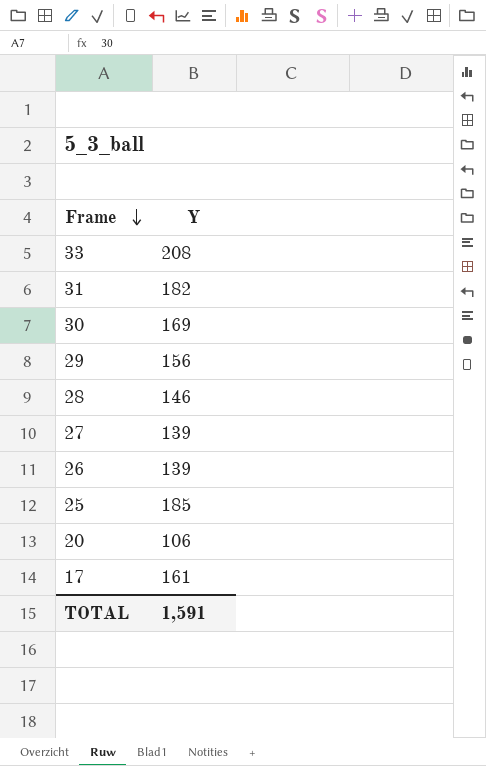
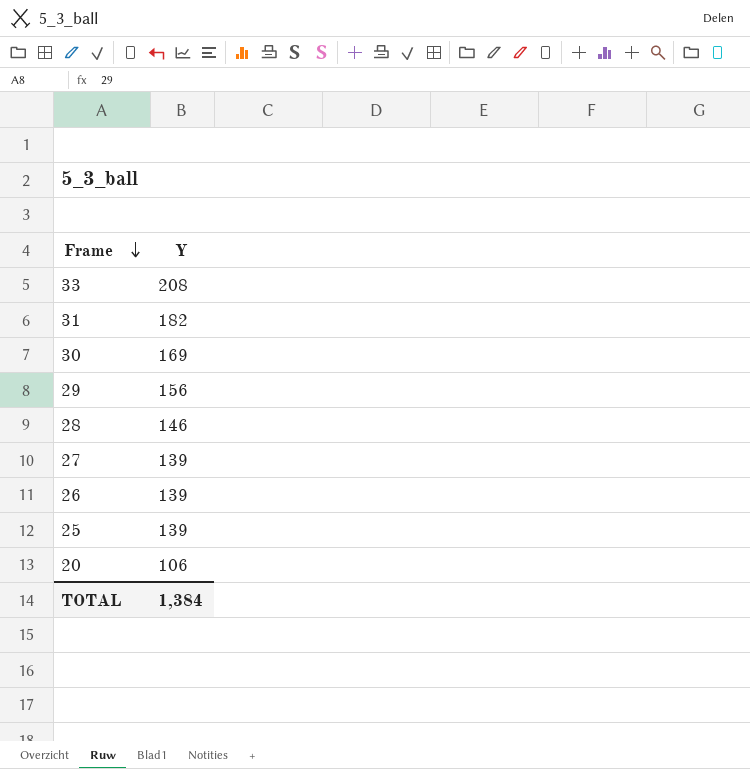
row 17: 161 -> none
25 | Y: 185 -> 139
TOTAL | Y: 1,591 -> 1,384

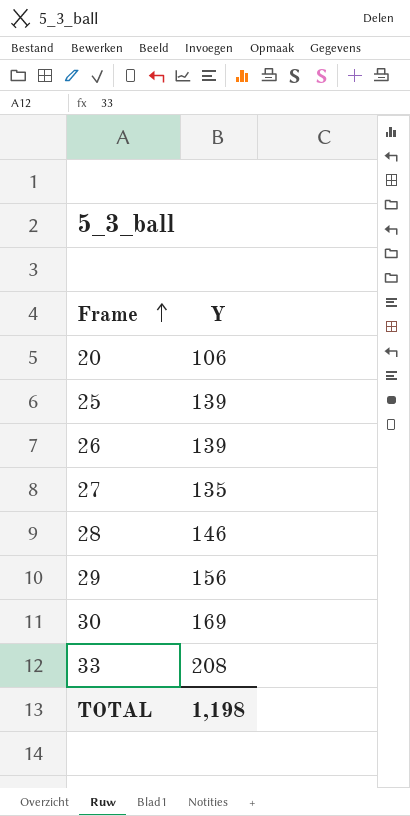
row order: Frame descending -> Frame ascending
row 31: 182 -> none
27 | Y: 139 -> 135
TOTAL | Y: 1,384 -> 1,198

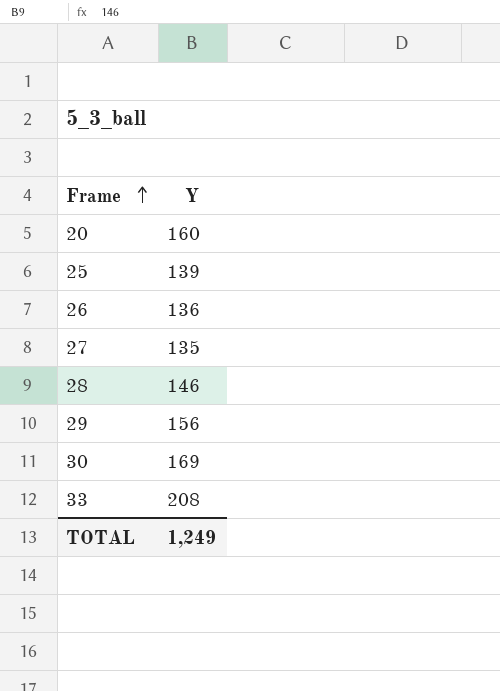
20 | Y: 106 -> 160
26 | Y: 139 -> 136
TOTAL | Y: 1,198 -> 1,249

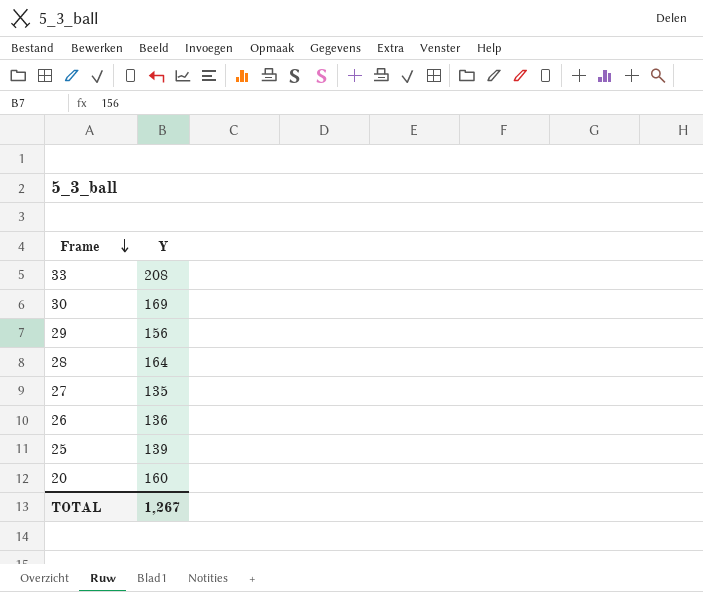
row order: Frame ascending -> Frame descending
28 | Y: 146 -> 164
TOTAL | Y: 1,249 -> 1,267

